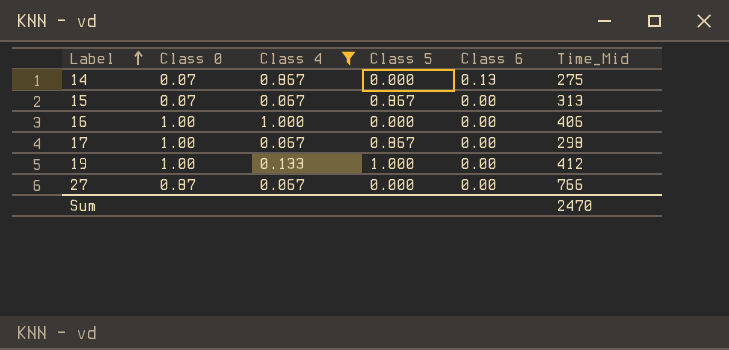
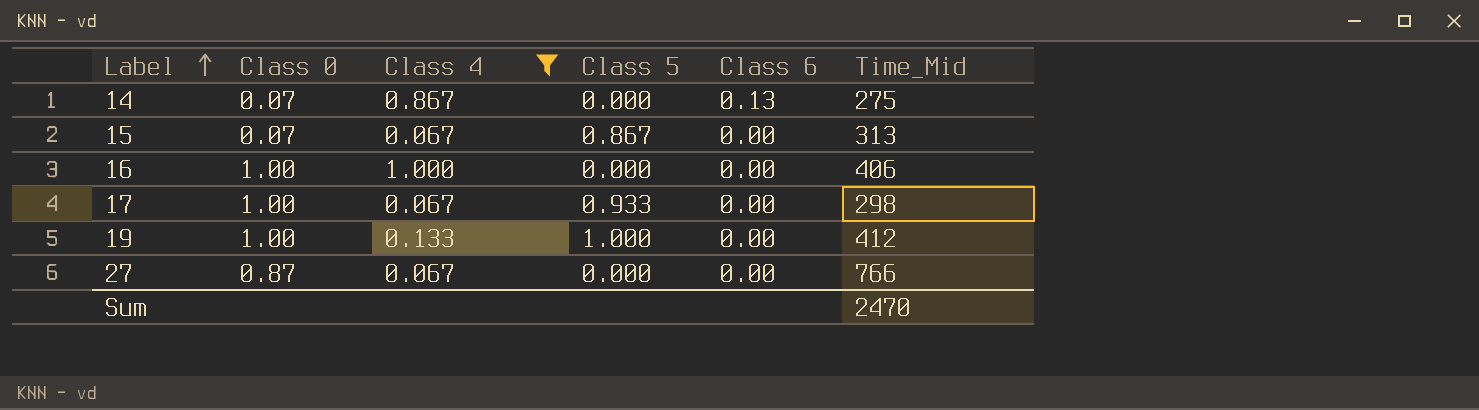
17 | Class 5: 0.867 -> 0.933

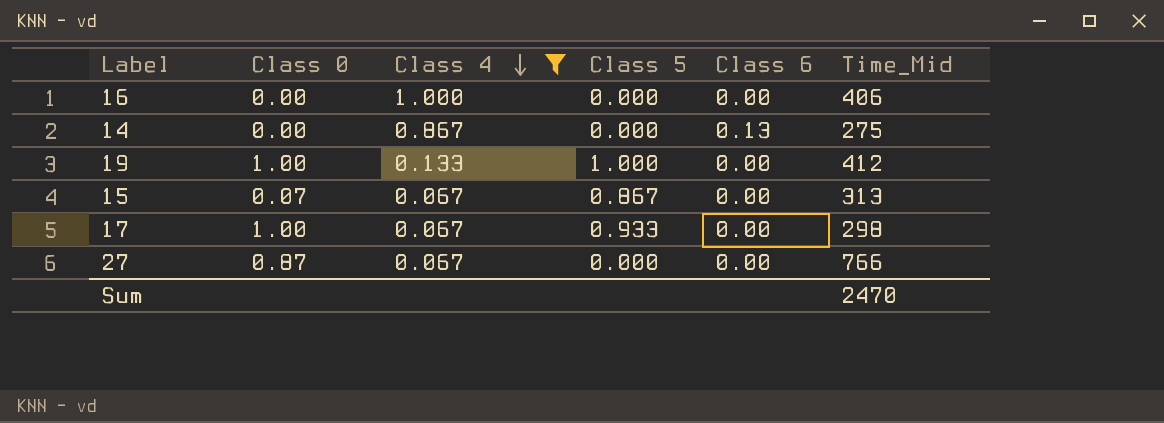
row order: Label ascending -> Class 4 descending
16 | Class 0: 1.00 -> 0.00
14 | Class 0: 0.07 -> 0.00

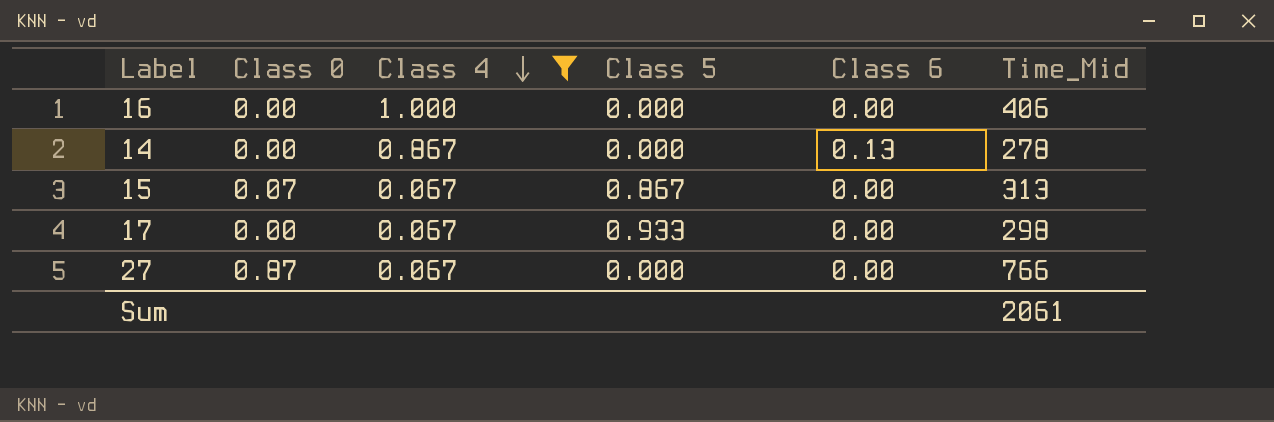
row 19: 1.00 | 0.133 | 1.000 | 0.00 | 412 -> none
14 | Time_Mid: 275 -> 278
17 | Class 0: 1.00 -> 0.00
Sum | Time_Mid: 2470 -> 2061

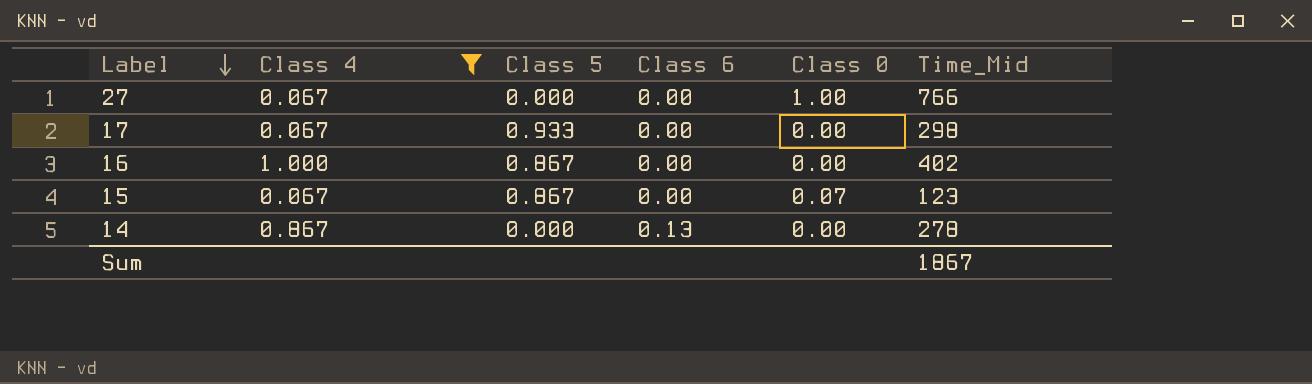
row order: Class 4 descending -> Label descending
column Class 0 | position: 2 -> 5
27 | Class 0: 0.87 -> 1.00
16 | Class 5: 0.000 -> 0.867
16 | Time_Mid: 406 -> 402
15 | Time_Mid: 313 -> 123
Sum | Time_Mid: 2061 -> 1867

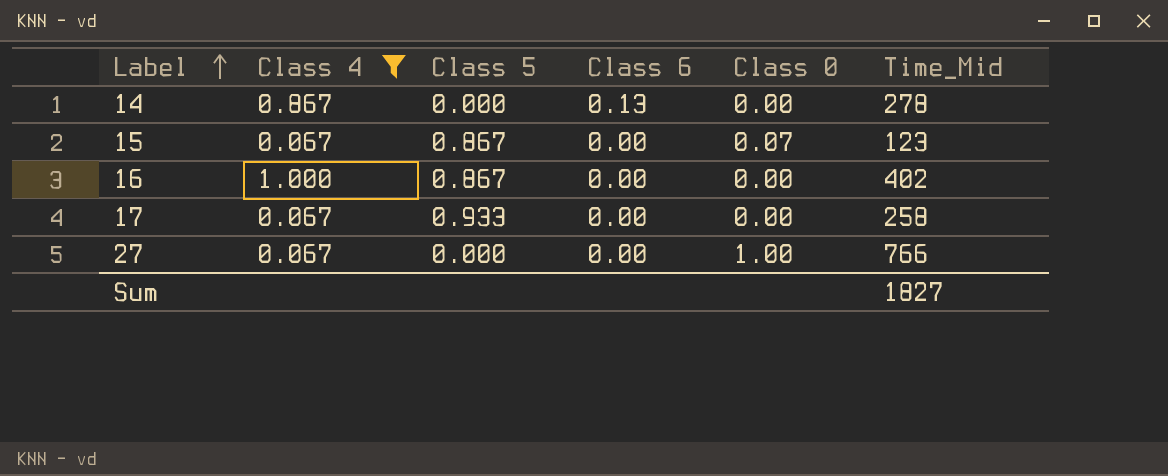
row order: Label descending -> Label ascending
17 | Time_Mid: 298 -> 258
Sum | Time_Mid: 1867 -> 1827

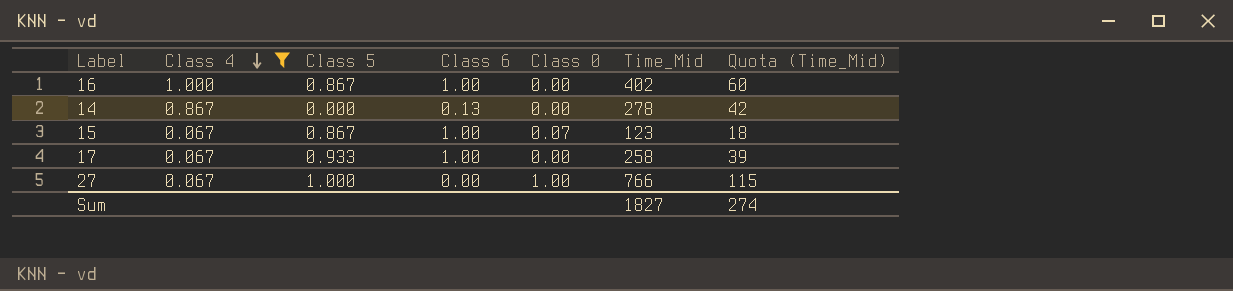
row order: Label ascending -> Class 4 descending
column Quota (Time_Mid) | formula: none -> [Time_Mid] * 0.15
16 | Class 6: 0.00 -> 1.00
15 | Class 6: 0.00 -> 1.00
17 | Class 6: 0.00 -> 1.00
27 | Class 5: 0.000 -> 1.000

